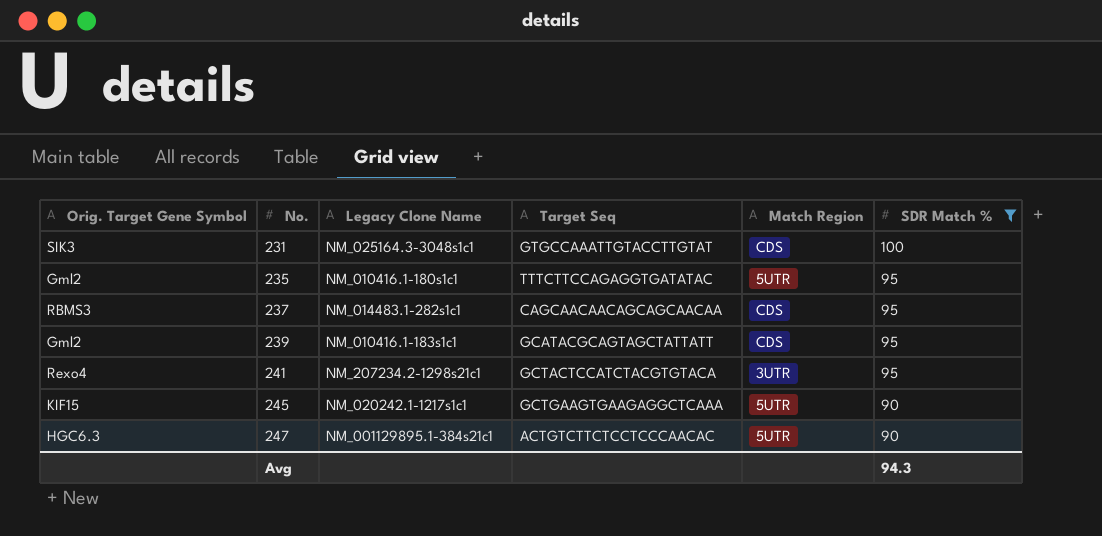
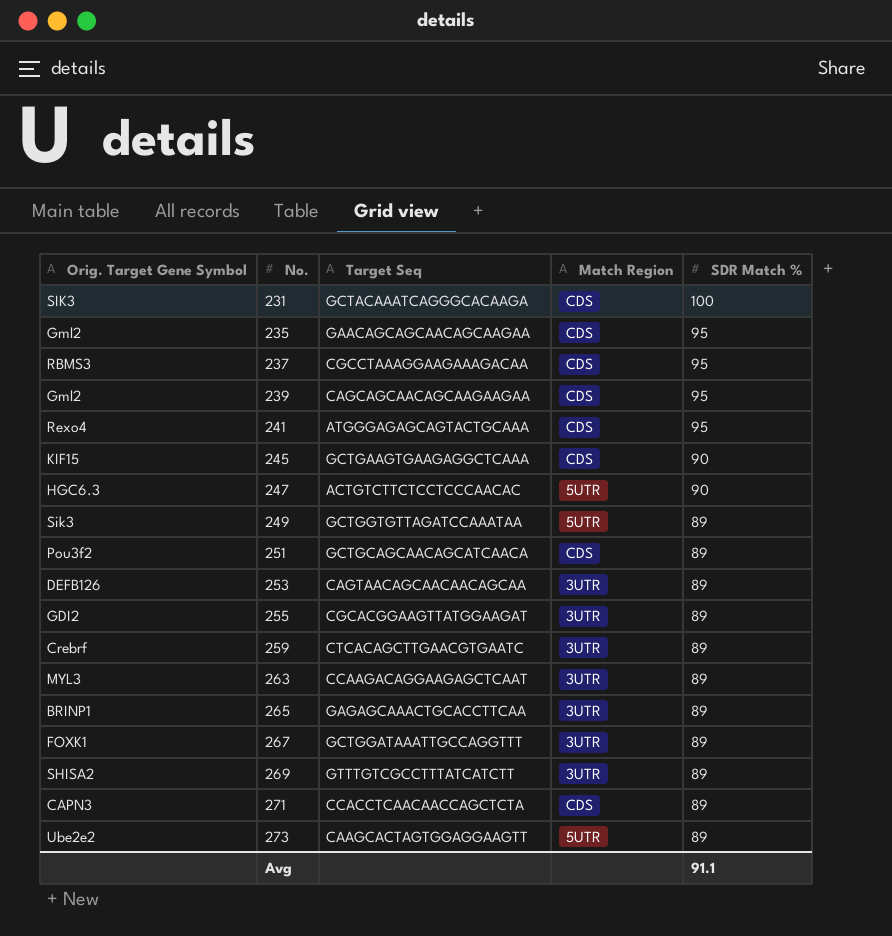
filter: SDR Match % != 89 -> none
column Legacy Clone Name | position: 3 -> none
231 | Target Seq: GTGCCAAATTGTACCTTGTAT -> GCTACAAATCAGGGCACAAGA
235 | Target Seq: TTTCTTCCAGAGGTGATATAC -> GAACAGCAGCAACAGCAAGAA
235 | Match Region: 5UTR -> CDS
237 | Target Seq: CAGCAACAACAGCAGCAACAA -> CGCCTAAAGGAAGAAAGACAA
239 | Target Seq: GCATACGCAGTAGCTATTATT -> CAGCAGCAACAGCAAGAAGAA
241 | Target Seq: GCTACTCCATCTACGTGTACA -> ATGGGAGAGCAGTACTGCAAA
241 | Match Region: 3UTR -> CDS
245 | Match Region: 5UTR -> CDS
Avg | SDR Match %: 94.3 -> 91.1

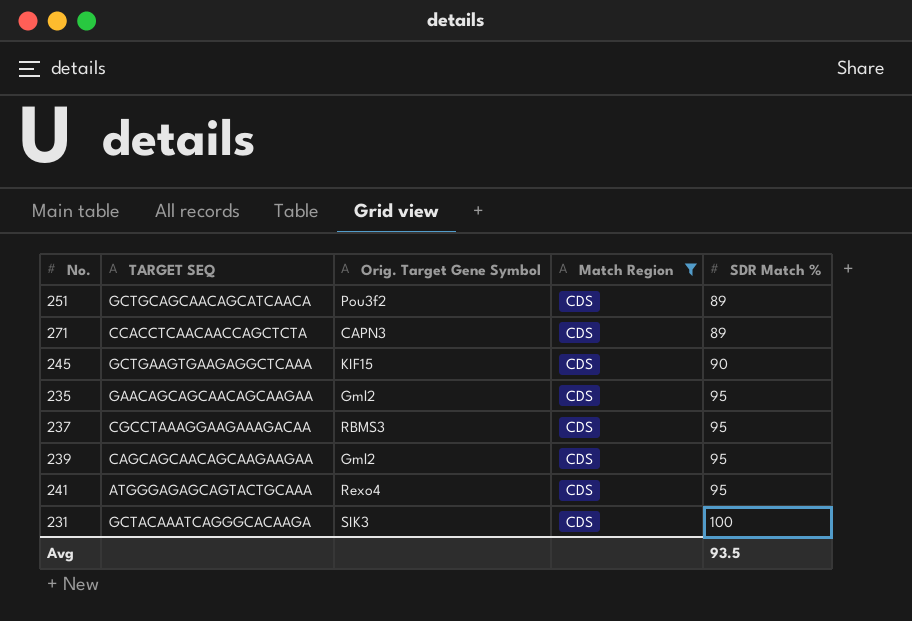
filter: none -> Match Region = CDS
row order: No. ascending -> SDR Match % ascending
column name: Target Seq -> TARGET SEQ
column Orig. Target Gene Symbol | position: 1 -> 3
Avg | SDR Match %: 91.1 -> 93.5

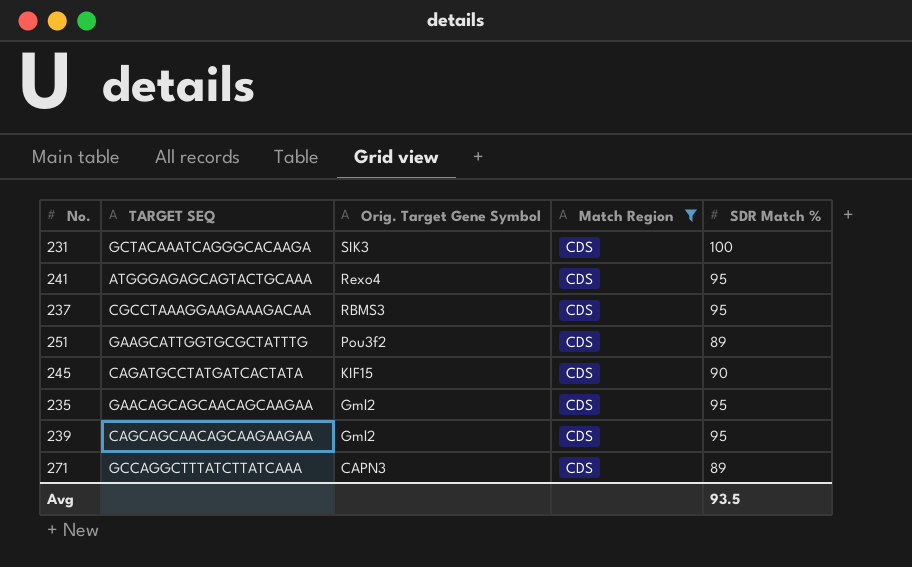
row order: SDR Match % ascending -> Orig. Target Gene Symbol descending
251 | TARGET SEQ: GCTGCAGCAACAGCATCAACA -> GAAGCATTGGTGCGCTATTTG
245 | TARGET SEQ: GCTGAAGTGAAGAGGCTCAAA -> CAGATGCCTATGATCACTATA
271 | TARGET SEQ: CCACCTCAACAACCAGCTCTA -> GCCAGGCTTTATCTTATCAAA

